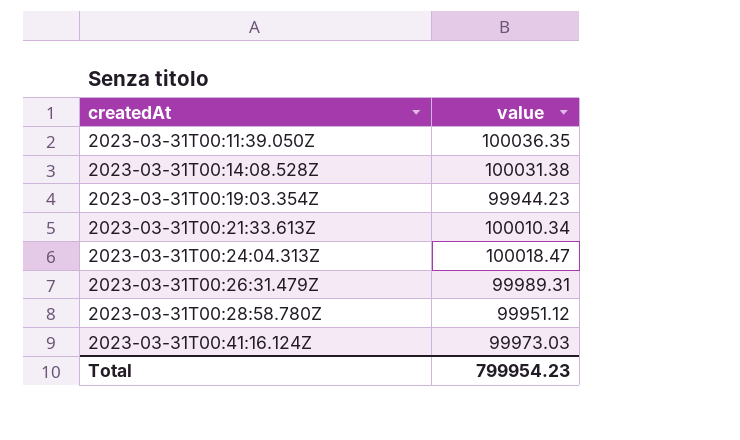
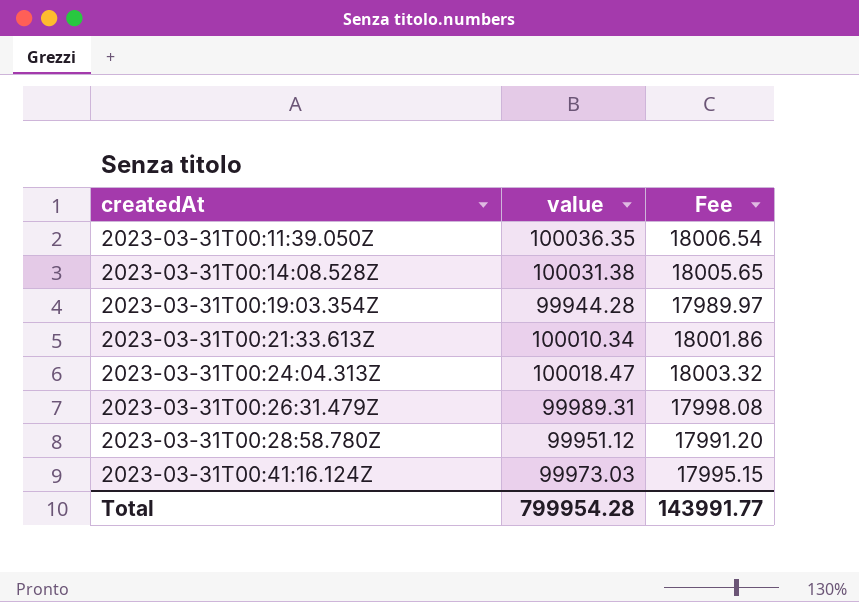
column Fee | formula: none -> [value] * 0.18
2023-03-31T00:19:03.354Z | value: 99944.23 -> 99944.28
Total | value: 799954.23 -> 799954.28

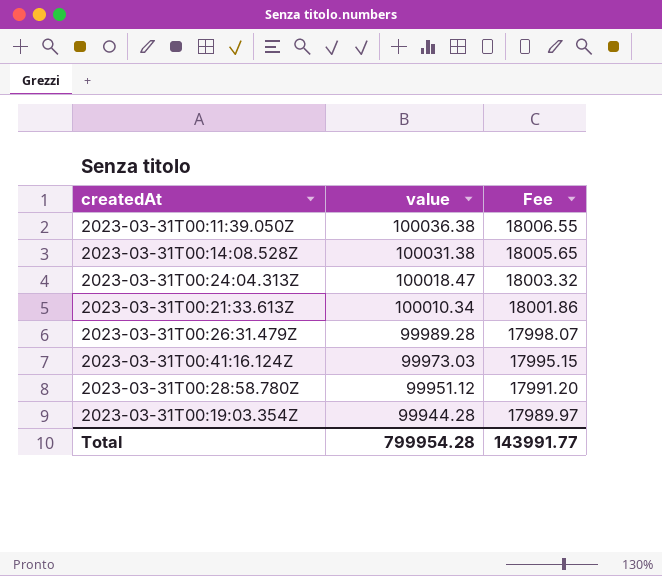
row order: createdAt ascending -> value descending
2023-03-31T00:11:39.050Z | value: 100036.35 -> 100036.38
2023-03-31T00:11:39.050Z | Fee: 18006.54 -> 18006.55
2023-03-31T00:26:31.479Z | value: 99989.31 -> 99989.28
2023-03-31T00:26:31.479Z | Fee: 17998.08 -> 17998.07

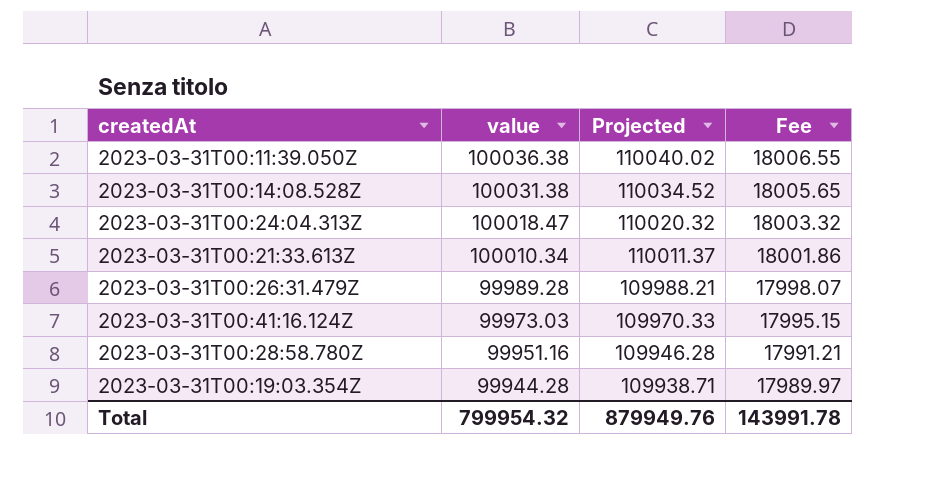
column Projected | formula: none -> [value] * 1.1
2023-03-31T00:28:58.780Z | value: 99951.12 -> 99951.16
2023-03-31T00:28:58.780Z | Fee: 17991.20 -> 17991.21
Total | value: 799954.28 -> 799954.32
Total | Fee: 143991.77 -> 143991.78

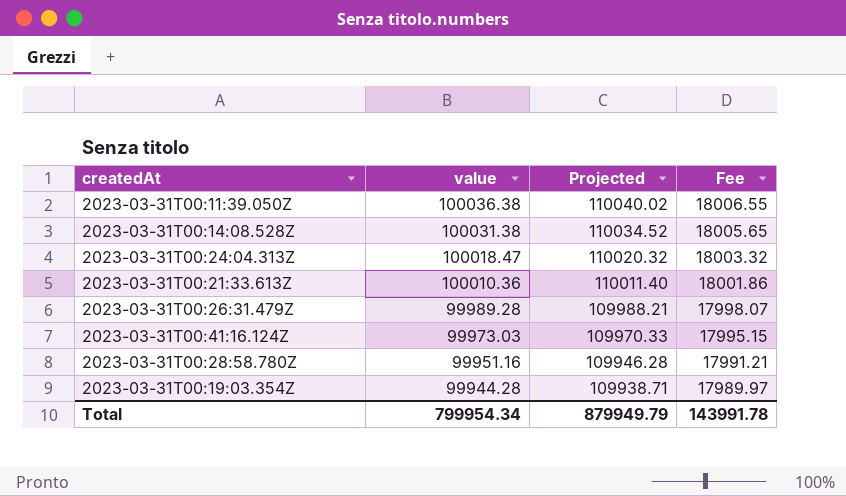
2023-03-31T00:21:33.613Z | value: 100010.34 -> 100010.36
2023-03-31T00:21:33.613Z | Projected: 110011.37 -> 110011.40
Total | value: 799954.32 -> 799954.34
Total | Projected: 879949.76 -> 879949.79

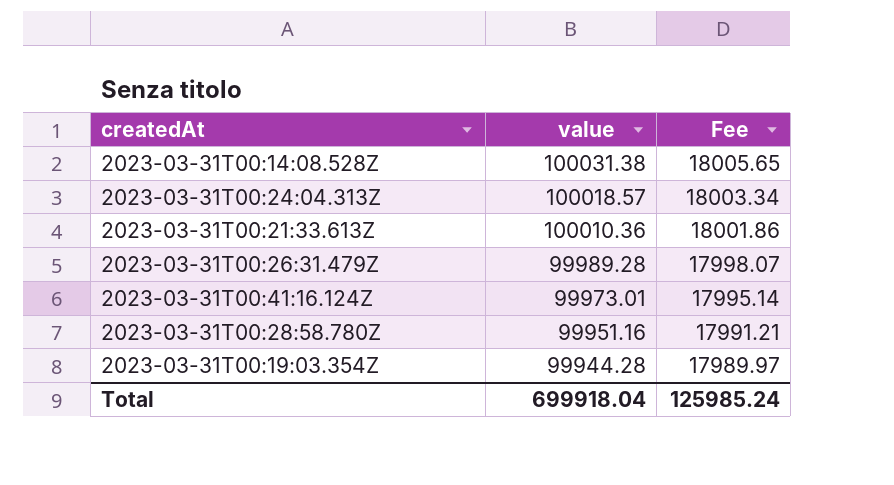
column Projected | formula: [value] * 1.1 -> none
row 2023-03-31T00:11:39.050Z: 100036.38 | 110040.02 | 18006.55 -> none
2023-03-31T00:24:04.313Z | value: 100018.47 -> 100018.57
2023-03-31T00:24:04.313Z | Fee: 18003.32 -> 18003.34
2023-03-31T00:41:16.124Z | value: 99973.03 -> 99973.01
2023-03-31T00:41:16.124Z | Fee: 17995.15 -> 17995.14
Total | value: 799954.34 -> 699918.04
Total | Fee: 143991.78 -> 125985.24

